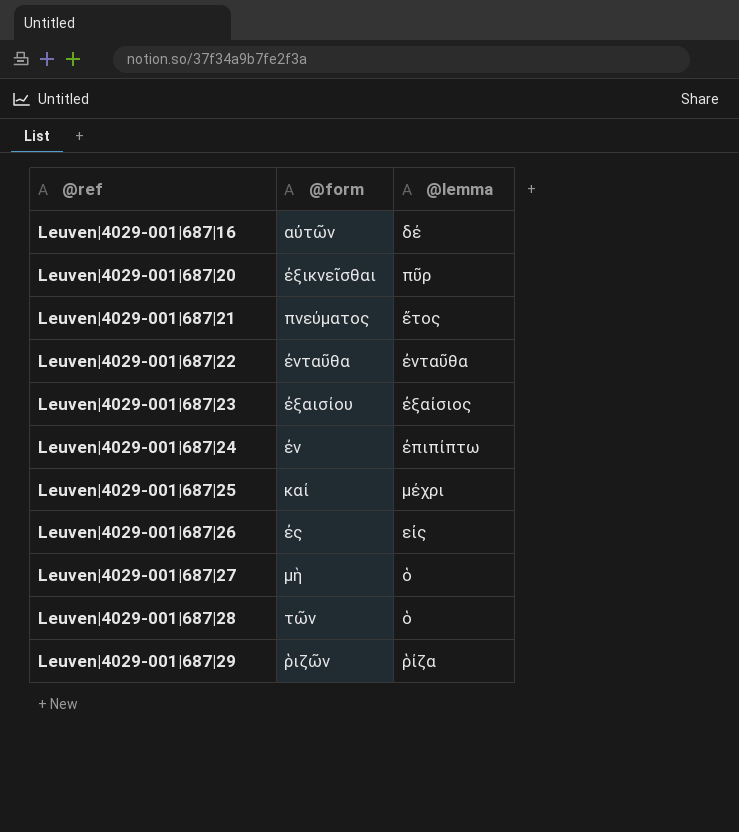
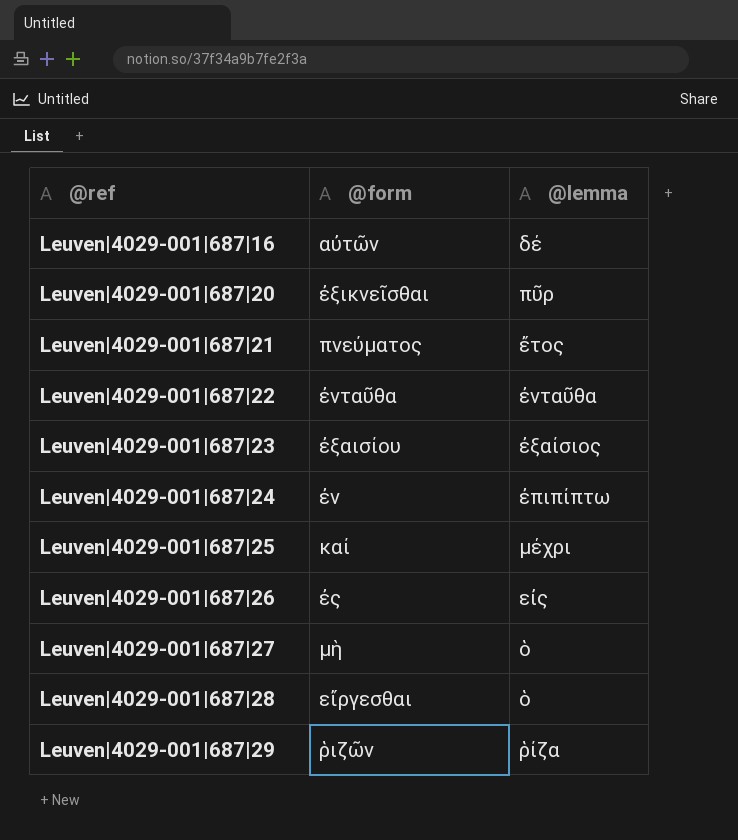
Leuven|4029-001|687|28 | @form: τῶν -> εἴργεσθαι

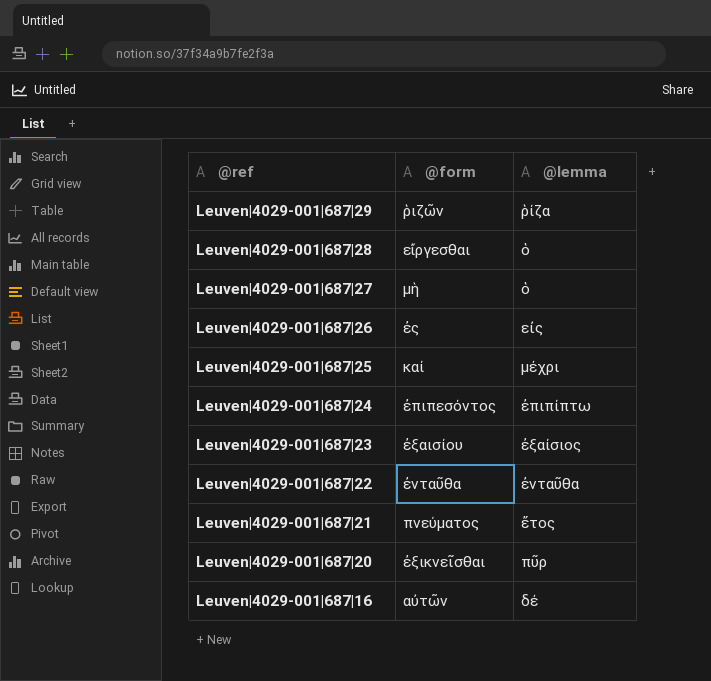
row order: @ref ascending -> @ref descending
Leuven|4029-001|687|24 | @form: ἐν -> ἐπιπεσόντος

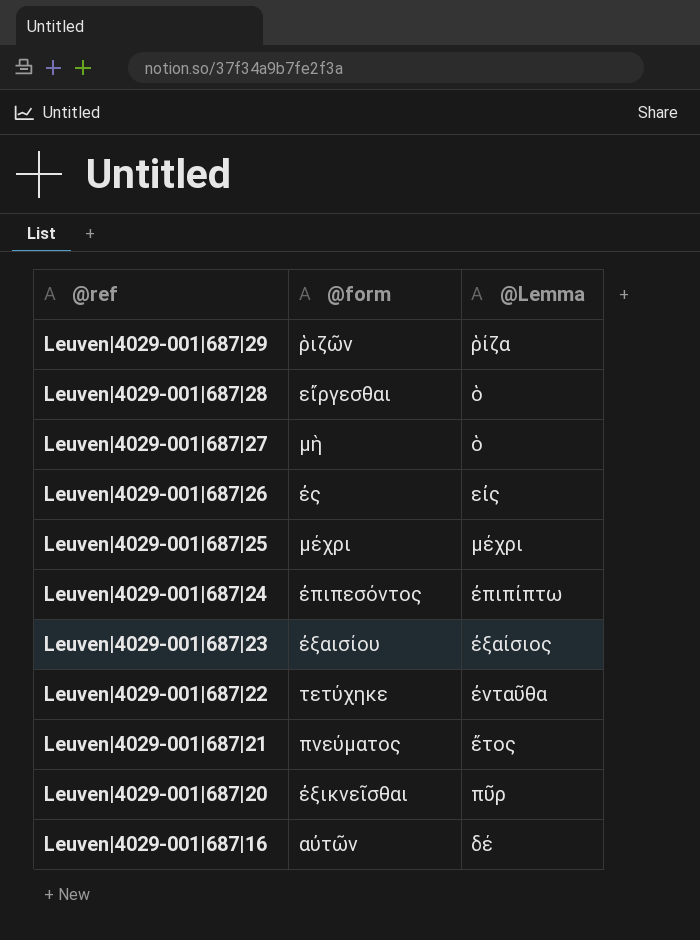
column name: @lemma -> @Lemma
Leuven|4029-001|687|25 | @form: καί -> μέχρι
Leuven|4029-001|687|22 | @form: ἐνταῦθα -> τετύχηκε

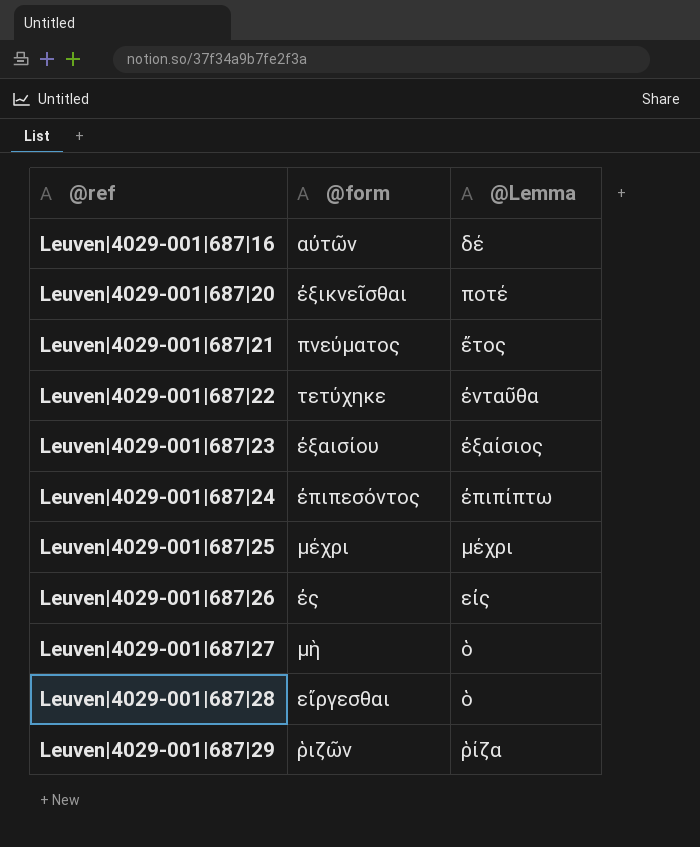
row order: @ref descending -> @ref ascending
Leuven|4029-001|687|20 | @Lemma: πῦρ -> ποτέ

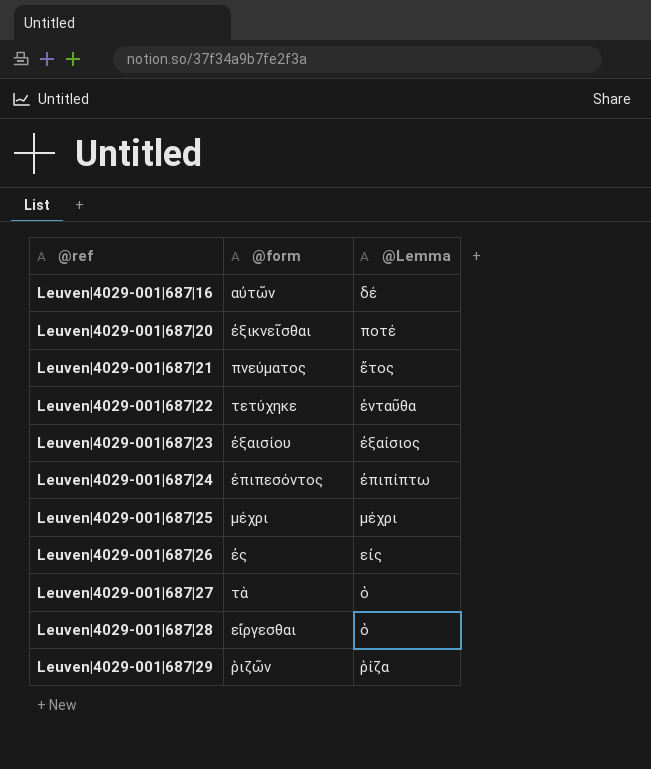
Leuven|4029-001|687|27 | @form: μὴ -> τὰ

